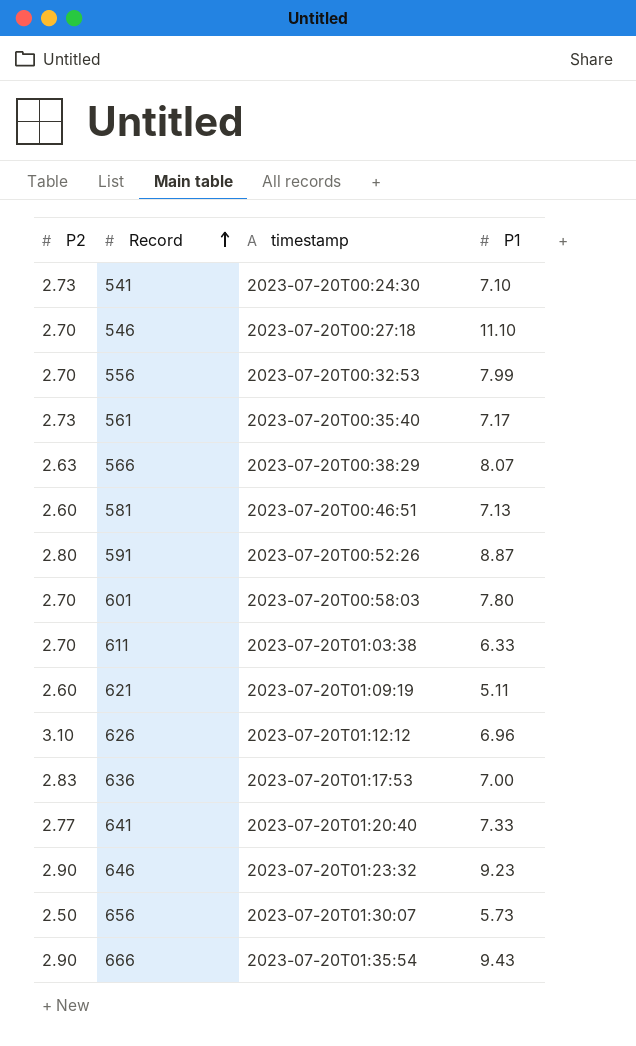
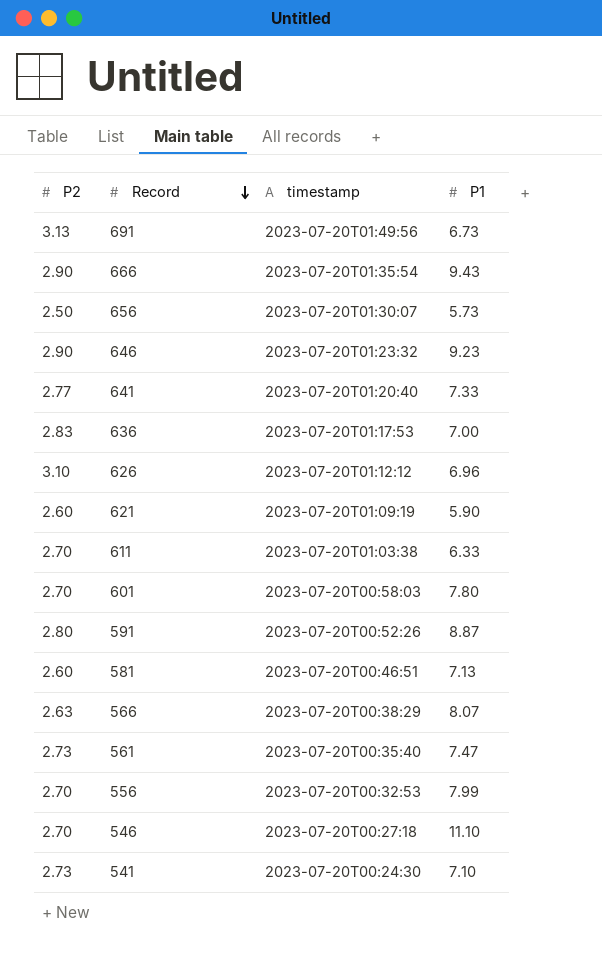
row order: Record ascending -> Record descending
row 691: none -> 3.13 | 2023-07-20T01:49:56 | 6.73
621 | P1: 5.11 -> 5.90
561 | P1: 7.17 -> 7.47

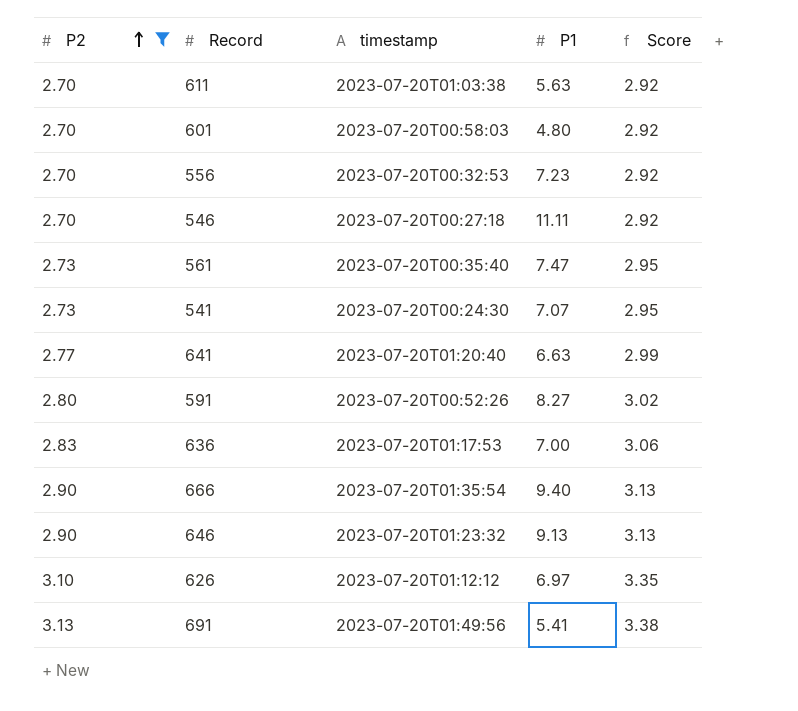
filter: none -> P2 >= 2.70
row order: Record descending -> P2 ascending
column Score | formula: none -> [P2] * 1.08
611 | P1: 6.33 -> 5.63
601 | P1: 7.80 -> 4.80
556 | P1: 7.99 -> 7.23
546 | P1: 11.10 -> 11.11
541 | P1: 7.10 -> 7.07
641 | P1: 7.33 -> 6.63
591 | P1: 8.87 -> 8.27
666 | P1: 9.43 -> 9.40
646 | P1: 9.23 -> 9.13
626 | P1: 6.96 -> 6.97
691 | P1: 6.73 -> 5.41

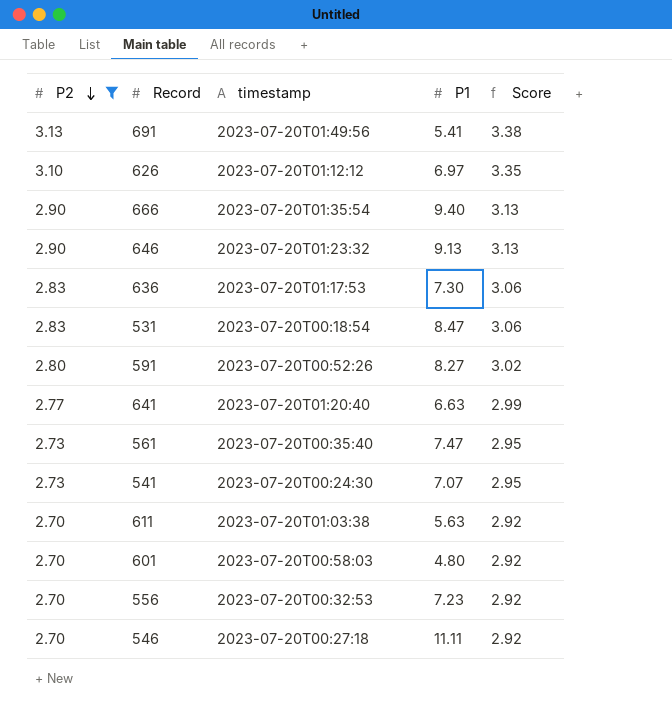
row order: P2 ascending -> P2 descending
636 | P1: 7.00 -> 7.30
row 531: none -> 2.83 | 2023-07-20T00:18:54 | 8.47 | 3.06

